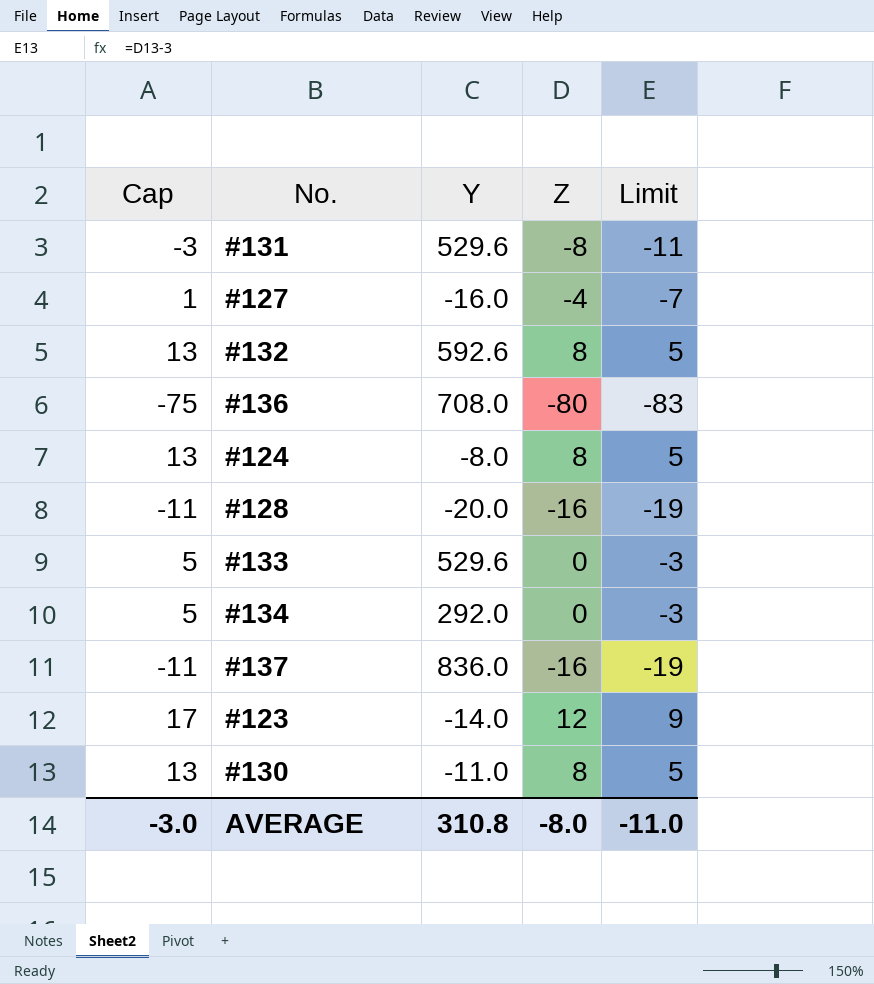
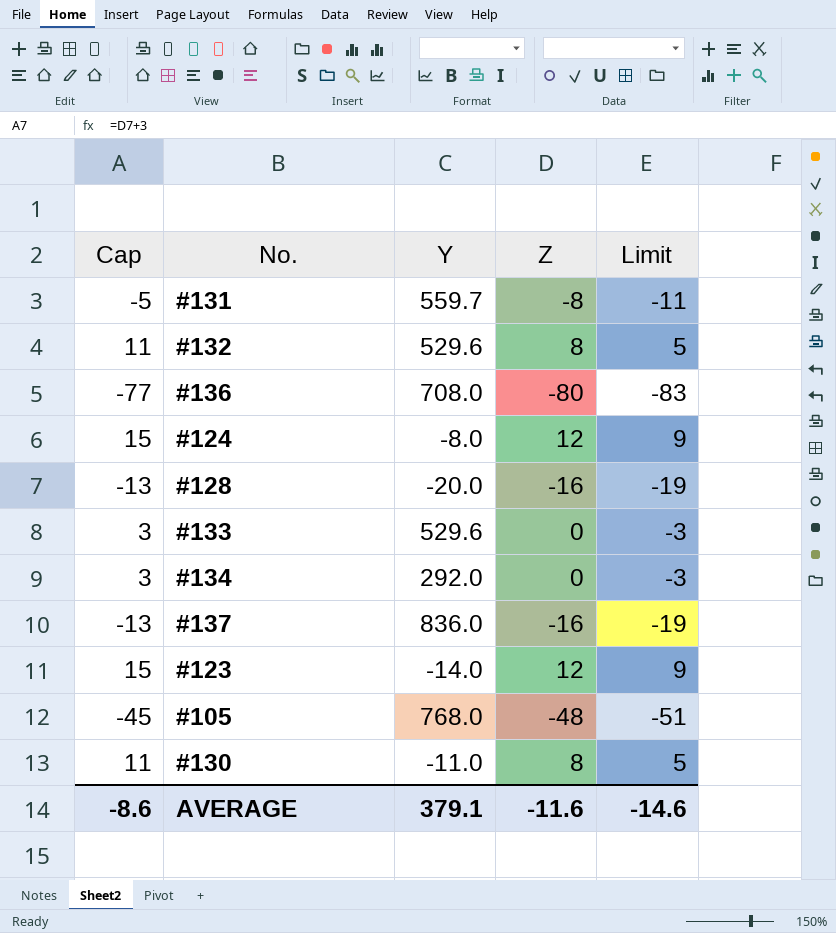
column Cap | formula: [Z] + 5 -> [Z] + 3
row #127: 1 | -16.0 | -4 | -7 -> none
#131 | Y: 529.6 -> 559.7
#132 | Y: 592.6 -> 529.6
#124 | Z: 8 -> 12
#124 | Limit: 5 -> 9
row #105: none -> -45 | 768.0 | -48 | -51
AVERAGE | Cap: -3.0 -> -8.6
AVERAGE | Y: 310.8 -> 379.1
AVERAGE | Z: -8.0 -> -11.6
AVERAGE | Limit: -11.0 -> -14.6

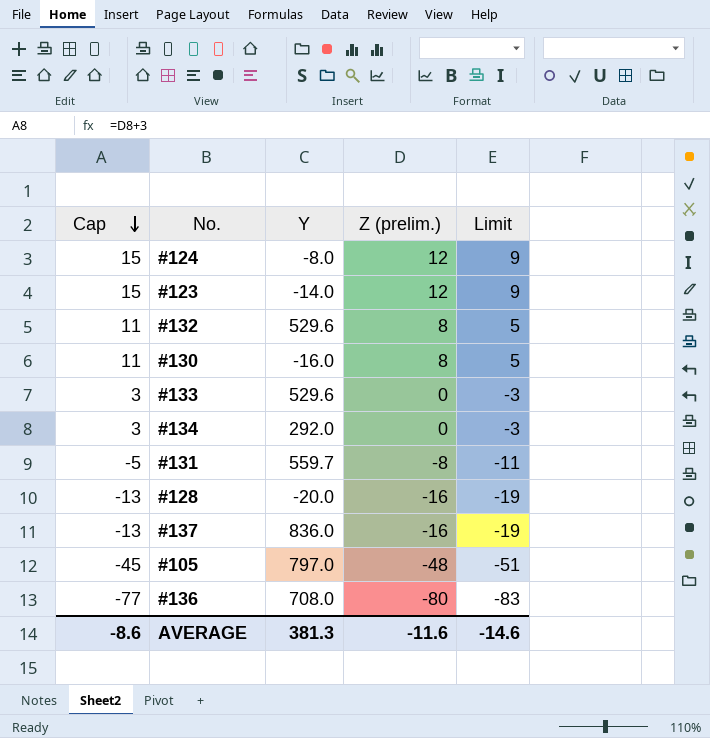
row order: none -> Cap descending
column name: Z -> Z (prelim.)
#130 | Y: -11.0 -> -16.0
#105 | Y: 768.0 -> 797.0
AVERAGE | Y: 379.1 -> 381.3

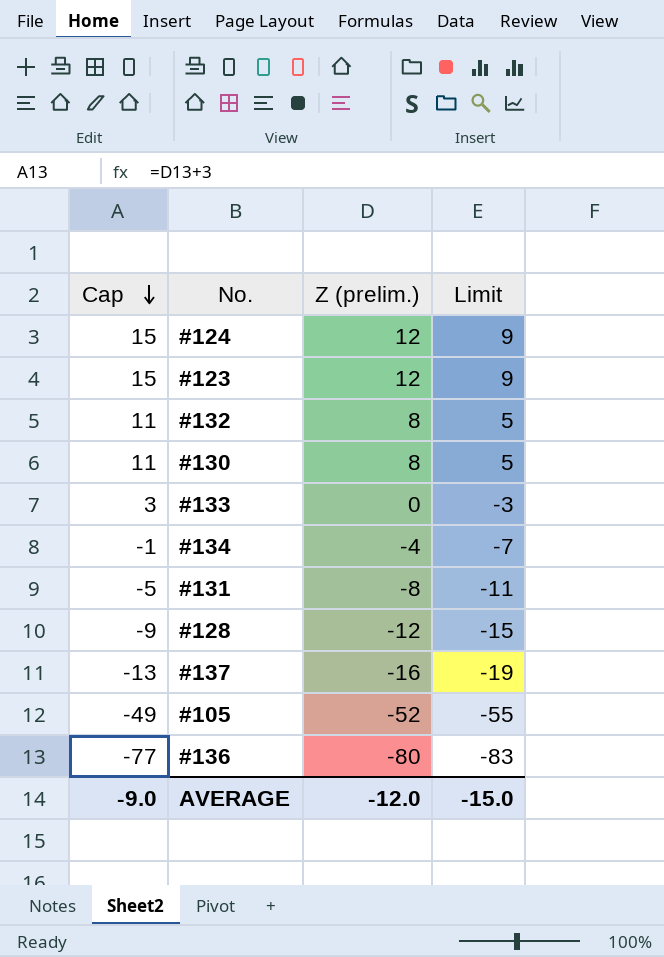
column Y | position: 3 -> none
#134 | Cap: 3 -> -1
#134 | Z (prelim.): 0 -> -4
#134 | Limit: -3 -> -7
#128 | Cap: -13 -> -9
#128 | Z (prelim.): -16 -> -12
#128 | Limit: -19 -> -15
#105 | Cap: -45 -> -49
#105 | Z (prelim.): -48 -> -52
#105 | Limit: -51 -> -55
AVERAGE | Cap: -8.6 -> -9.0
AVERAGE | Z (prelim.): -11.6 -> -12.0
AVERAGE | Limit: -14.6 -> -15.0

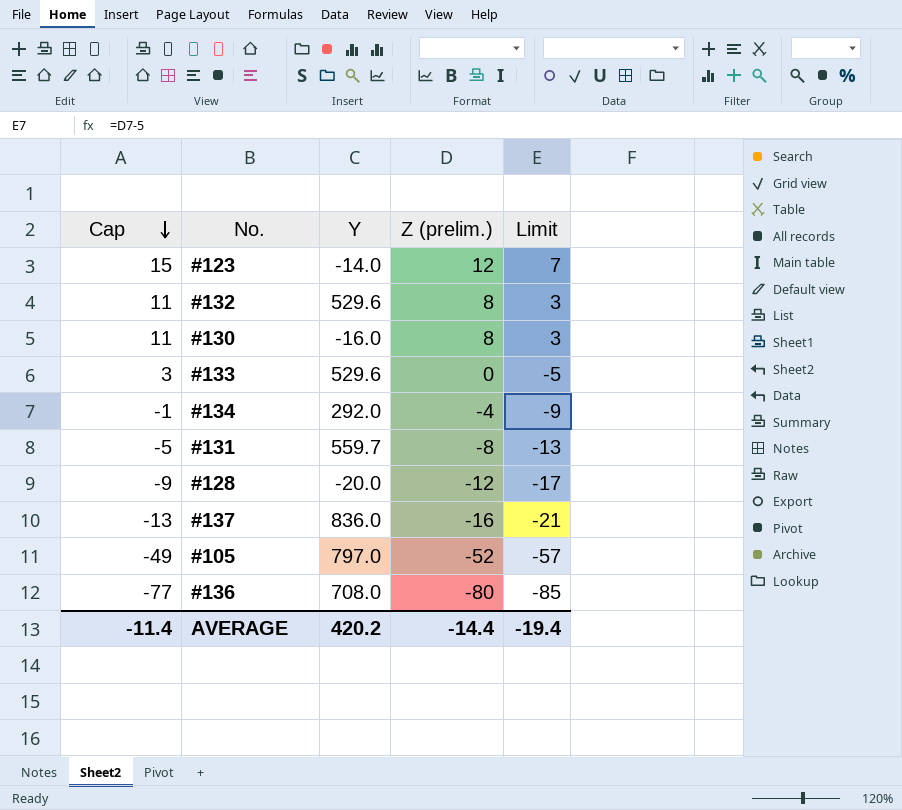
column Y | position: none -> 3
column Limit | formula: [Z (prelim.)] - 3 -> [Z (prelim.)] - 5
row #124: 15 | 12 | 9 -> none
AVERAGE | Cap: -9.0 -> -11.4
AVERAGE | Z (prelim.): -12.0 -> -14.4
AVERAGE | Limit: -15.0 -> -19.4

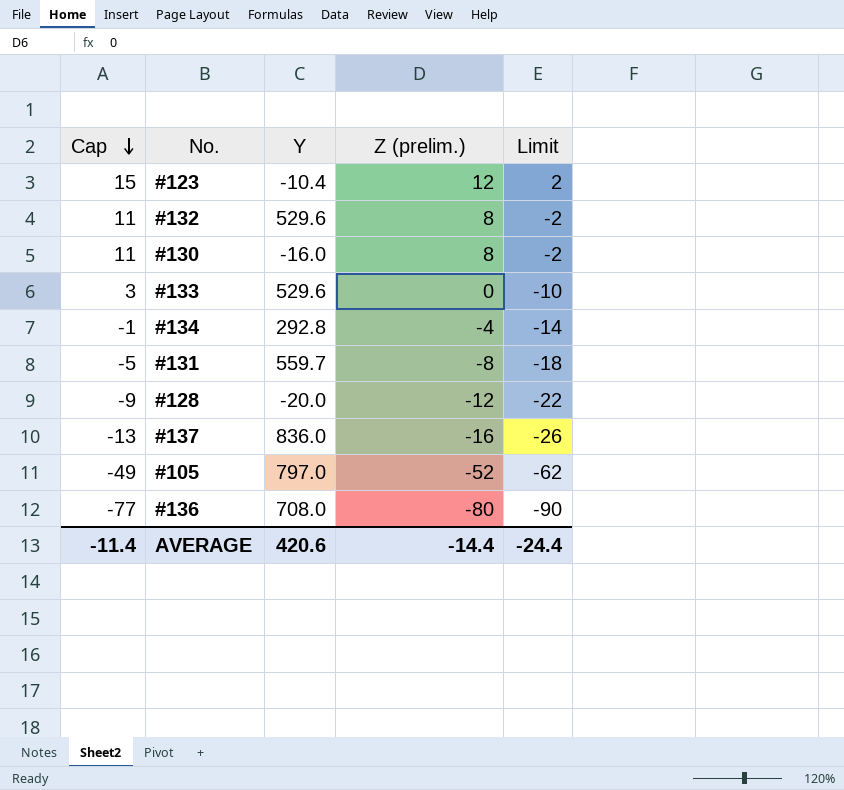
column Limit | formula: [Z (prelim.)] - 5 -> [Z (prelim.)] - 10
#123 | Y: -14.0 -> -10.4
#134 | Y: 292.0 -> 292.8
AVERAGE | Y: 420.2 -> 420.6
AVERAGE | Limit: -19.4 -> -24.4

